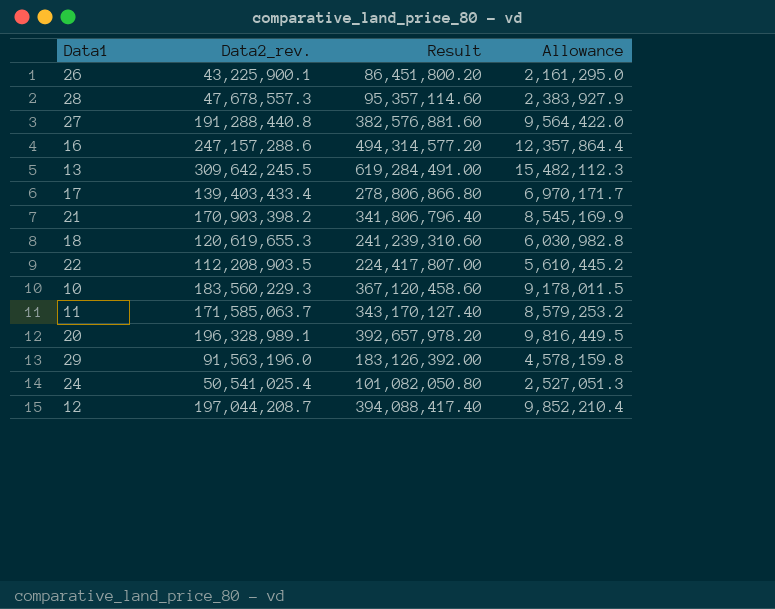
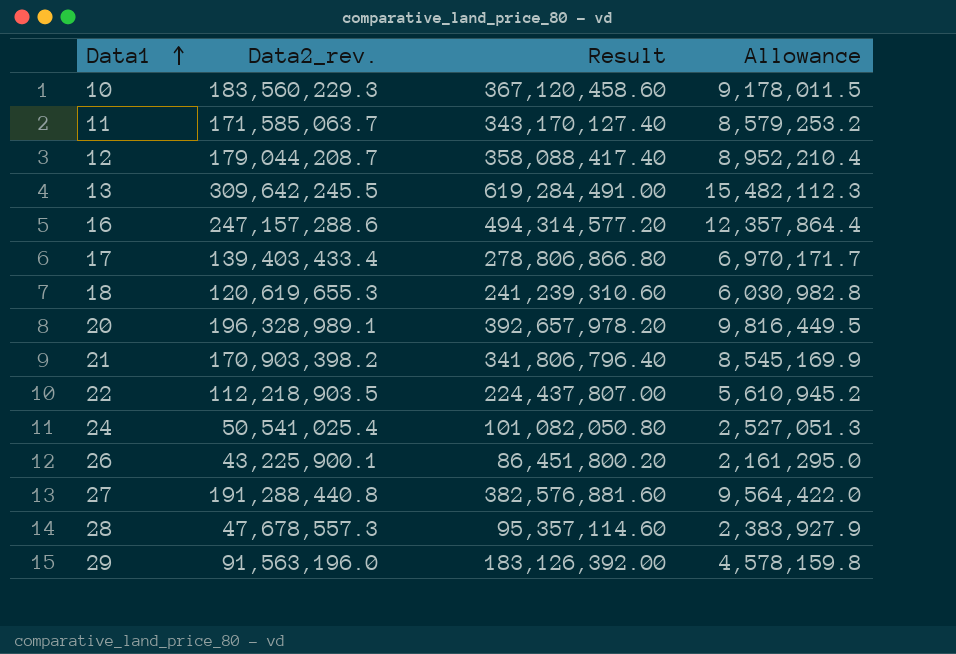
row order: none -> Data1 ascending
12 | Data2_rev.: 197,044,208.7 -> 179,044,208.7
12 | Result: 394,088,417.40 -> 358,088,417.40
12 | Allowance: 9,852,210.4 -> 8,952,210.4
22 | Data2_rev.: 112,208,903.5 -> 112,218,903.5
22 | Result: 224,417,807.00 -> 224,437,807.00
22 | Allowance: 5,610,445.2 -> 5,610,945.2

